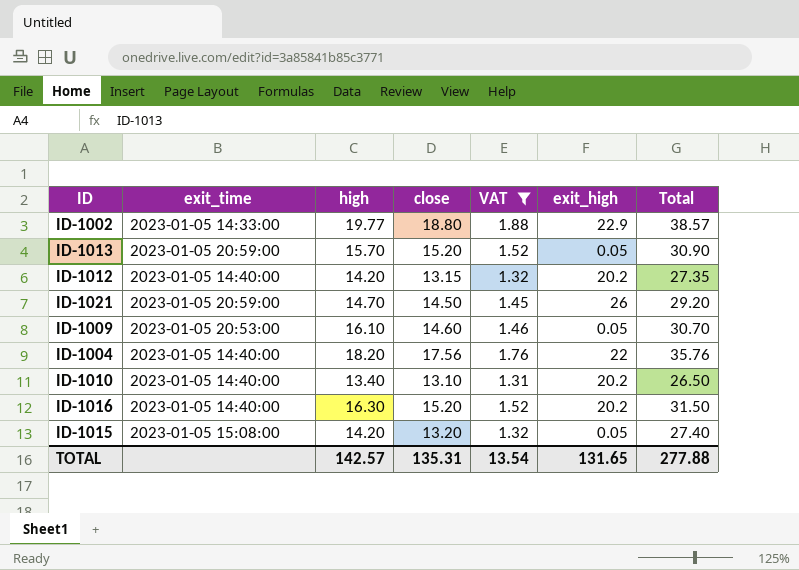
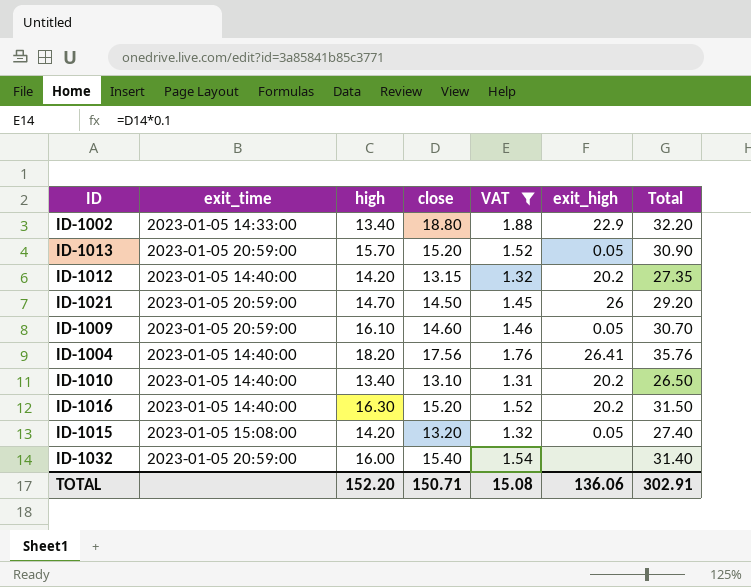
ID-1002 | high: 19.77 -> 13.40
ID-1002 | Total: 38.57 -> 32.20
ID-1009 | exit_time: 2023-01-05 20:53:00 -> 2023-01-05 20:59:00
ID-1004 | exit_high: 22 -> 26.41
row ID-1032: none -> 2023-01-05 20:59:00 | 16.00 | 15.40 | 1.54 | none | 31.40
TOTAL | high: 142.57 -> 152.20
TOTAL | close: 135.31 -> 150.71
TOTAL | VAT: 13.54 -> 15.08
TOTAL | exit_high: 131.65 -> 136.06
TOTAL | Total: 277.88 -> 302.91

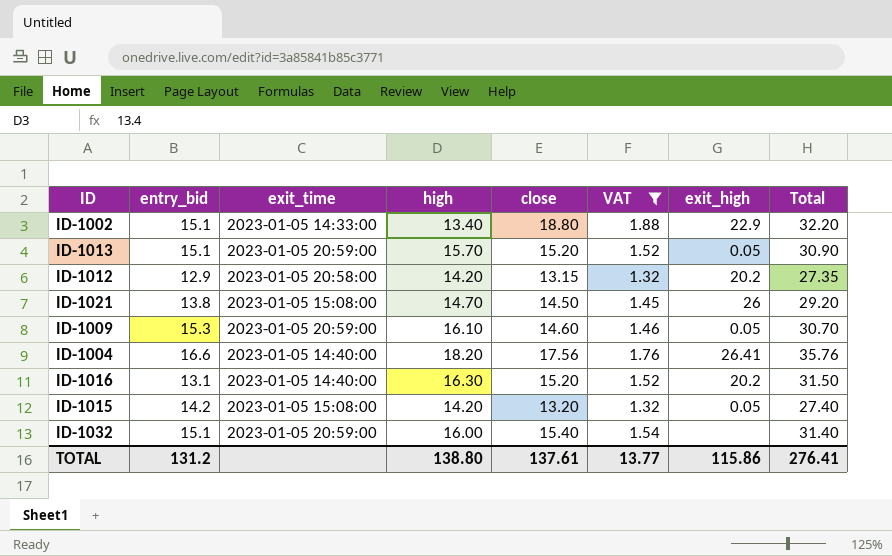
column entry_bid | position: none -> 2
row ID-1010: 2023-01-05 14:40:00 | 13.40 | 13.10 | 1.31 | 20.2 | 26.50 -> none
ID-1012 | exit_time: 2023-01-05 14:40:00 -> 2023-01-05 20:58:00
ID-1021 | exit_time: 2023-01-05 20:59:00 -> 2023-01-05 15:08:00
TOTAL | high: 152.20 -> 138.80
TOTAL | close: 150.71 -> 137.61
TOTAL | VAT: 15.08 -> 13.77
TOTAL | exit_high: 136.06 -> 115.86
TOTAL | Total: 302.91 -> 276.41

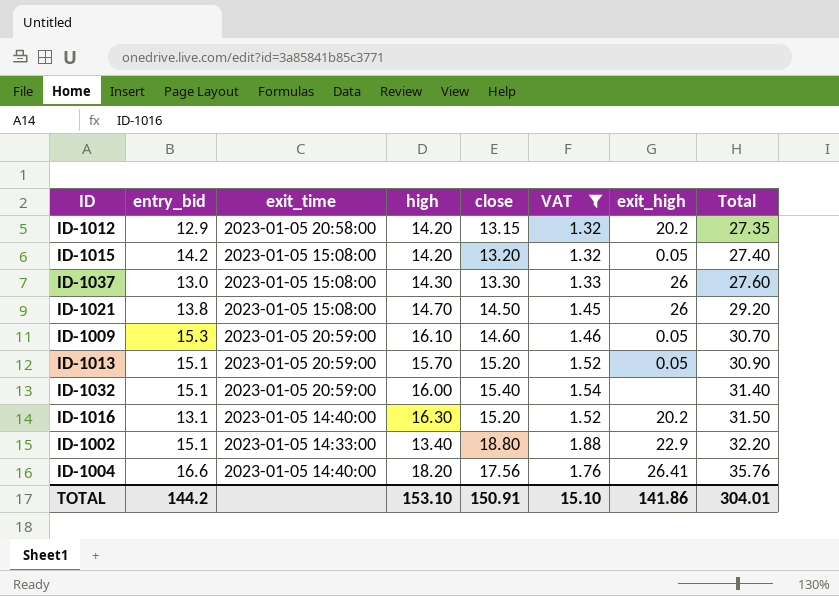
row order: none -> Total ascending
row ID-1037: none -> 13.0 | 2023-01-05 15:08:00 | 14.30 | 13.30 | 1.33 | 26 | 27.60
TOTAL | entry_bid: 131.2 -> 144.2
TOTAL | high: 138.80 -> 153.10
TOTAL | close: 137.61 -> 150.91
TOTAL | VAT: 13.77 -> 15.10
TOTAL | exit_high: 115.86 -> 141.86
TOTAL | Total: 276.41 -> 304.01

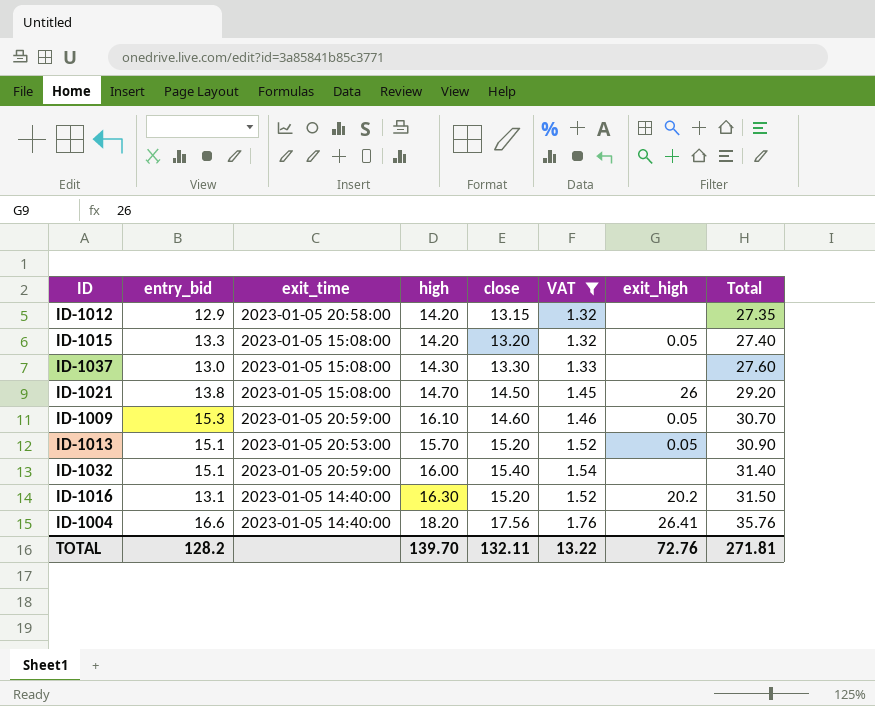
row ID-1002: 15.1 | 2023-01-05 14:33:00 | 13.40 | 18.80 | 1.88 | 22.9 | 32.20 -> none
ID-1012 | exit_high: 20.2 -> none
ID-1015 | entry_bid: 14.2 -> 13.3
ID-1037 | exit_high: 26 -> none
ID-1013 | exit_time: 2023-01-05 20:59:00 -> 2023-01-05 20:53:00
TOTAL | entry_bid: 144.2 -> 128.2
TOTAL | high: 153.10 -> 139.70
TOTAL | close: 150.91 -> 132.11
TOTAL | VAT: 15.10 -> 13.22
TOTAL | exit_high: 141.86 -> 72.76
TOTAL | Total: 304.01 -> 271.81

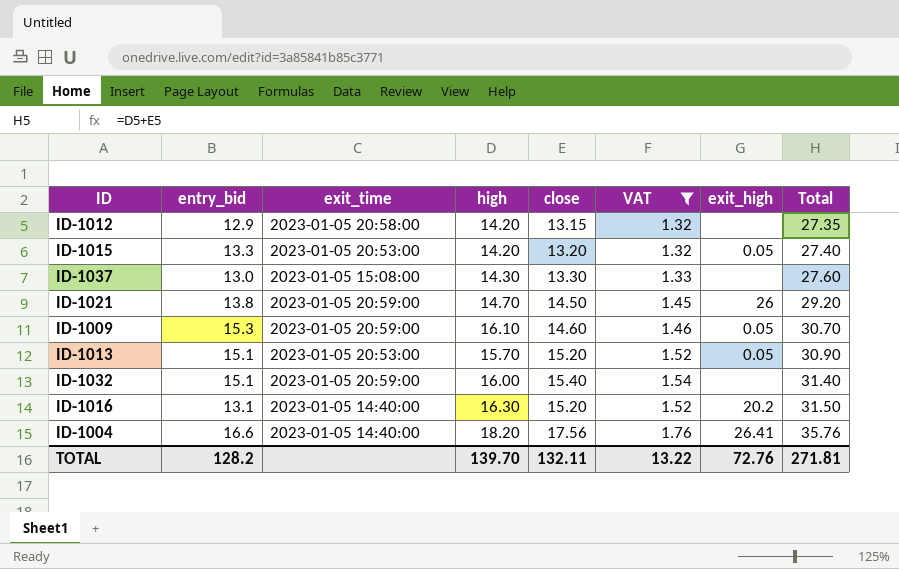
ID-1015 | exit_time: 2023-01-05 15:08:00 -> 2023-01-05 20:53:00
ID-1021 | exit_time: 2023-01-05 15:08:00 -> 2023-01-05 20:59:00

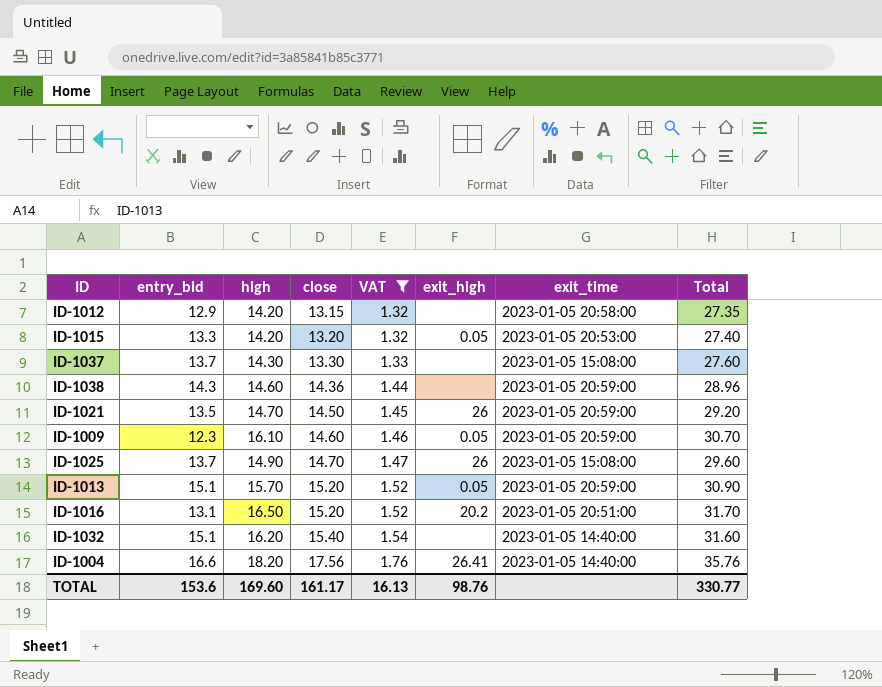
row order: Total ascending -> close ascending
column exit_time | position: 3 -> 7
ID-1037 | entry_bid: 13.0 -> 13.7
row ID-1038: none -> 14.3 | 14.60 | 14.36 | 1.44 | none | 2023-01-05 20:59:00 | 28.96
ID-1021 | entry_bid: 13.8 -> 13.5
ID-1009 | entry_bid: 15.3 -> 12.3
row ID-1025: none -> 13.7 | 14.90 | 14.70 | 1.47 | 26 | 2023-01-05 15:08:00 | 29.60
ID-1013 | exit_time: 2023-01-05 20:53:00 -> 2023-01-05 20:59:00
ID-1016 | high: 16.30 -> 16.50
ID-1016 | exit_time: 2023-01-05 14:40:00 -> 2023-01-05 20:51:00
ID-1016 | Total: 31.50 -> 31.70
ID-1032 | high: 16.00 -> 16.20
ID-1032 | exit_time: 2023-01-05 20:59:00 -> 2023-01-05 14:40:00
ID-1032 | Total: 31.40 -> 31.60
TOTAL | entry_bid: 128.2 -> 153.6
TOTAL | high: 139.70 -> 169.60
TOTAL | close: 132.11 -> 161.17
TOTAL | VAT: 13.22 -> 16.13
TOTAL | exit_high: 72.76 -> 98.76
TOTAL | Total: 271.81 -> 330.77

